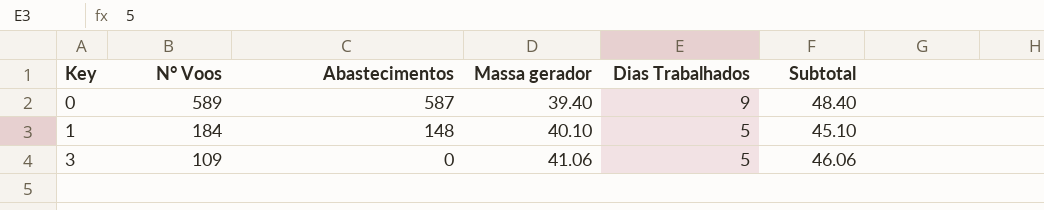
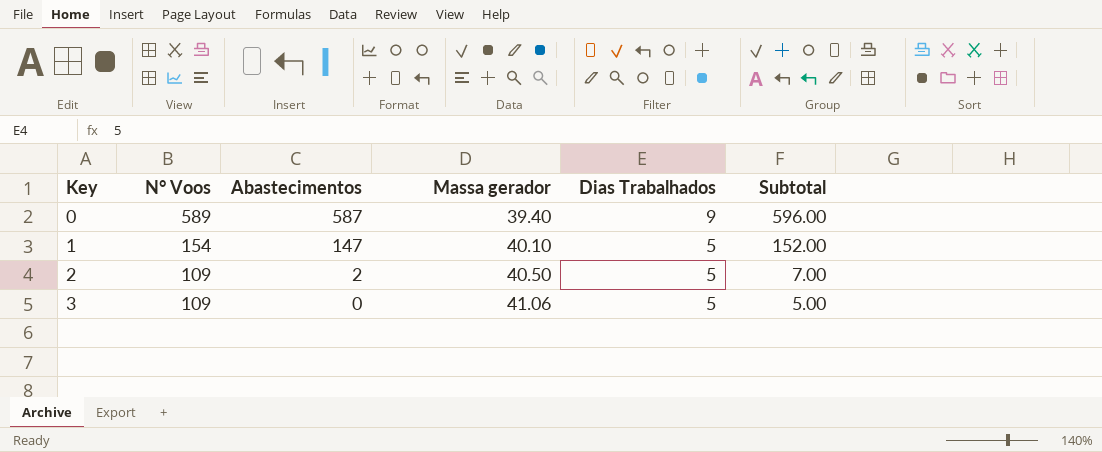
column Subtotal | formula: [Massa gerador] + [Dias Trabalhados] -> [Abastecimentos] + [Dias Trabalhados]
1 | N° Voos: 184 -> 154
1 | Abastecimentos: 148 -> 147
row 2: none -> 109 | 2 | 40.50 | 5 | 7.00

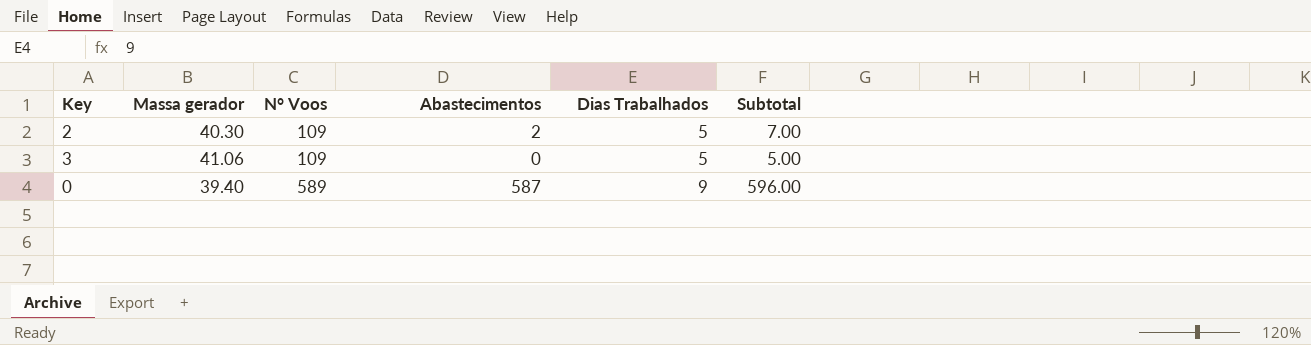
row order: Key ascending -> N° Voos ascending
column Massa gerador | position: 4 -> 2
row 1: 154 | 147 | 40.10 | 5 | 152.00 -> none
2 | Massa gerador: 40.50 -> 40.30

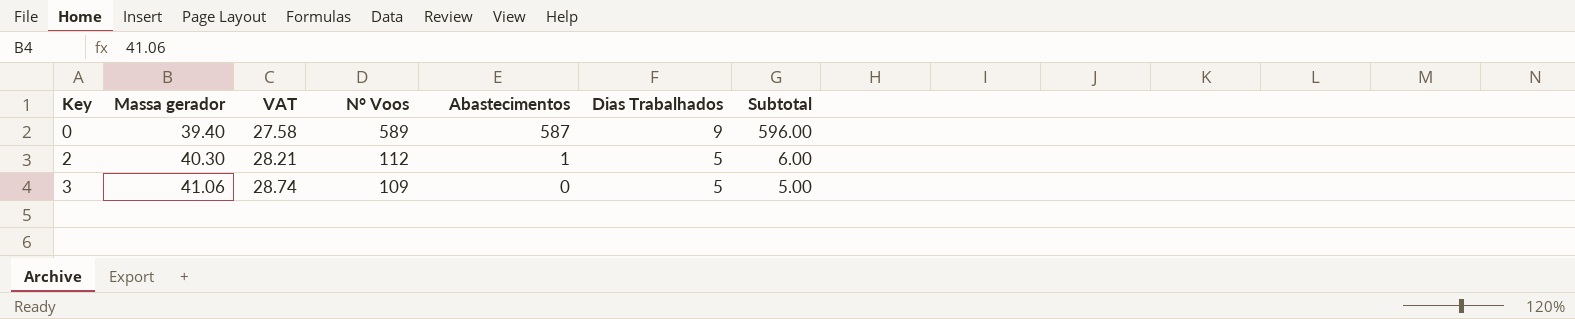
row order: N° Voos ascending -> Key ascending
column VAT | formula: none -> [Massa gerador] * 0.7
2 | N° Voos: 109 -> 112
2 | Abastecimentos: 2 -> 1
2 | Subtotal: 7.00 -> 6.00

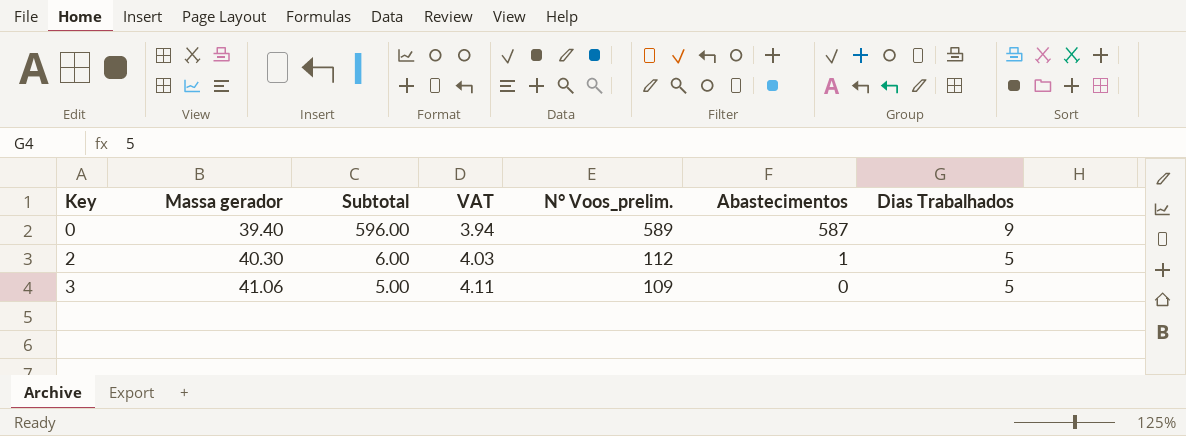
column Subtotal | position: 7 -> 3
column VAT | formula: [Massa gerador] * 0.7 -> [Massa gerador] * 0.1
column name: N° Voos -> N° Voos_prelim.

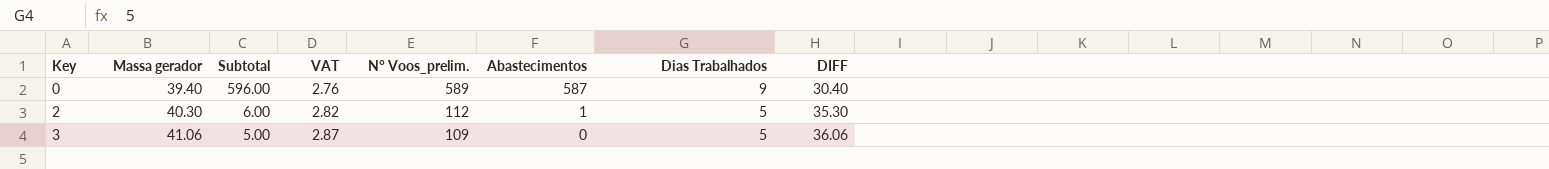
column VAT | formula: [Massa gerador] * 0.1 -> [Massa gerador] * 0.07
column DIFF | formula: none -> [Massa gerador] - [Dias Trabalhados]

